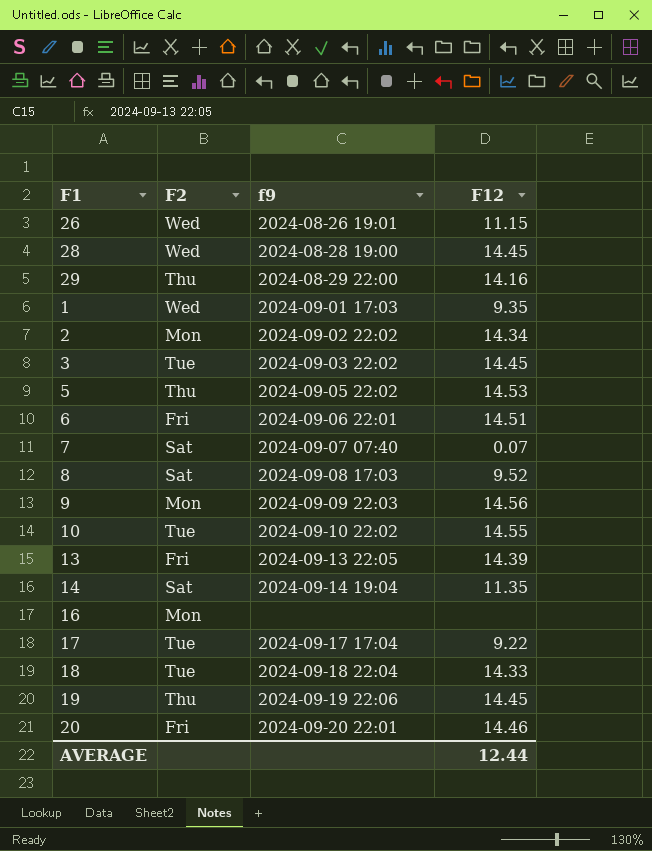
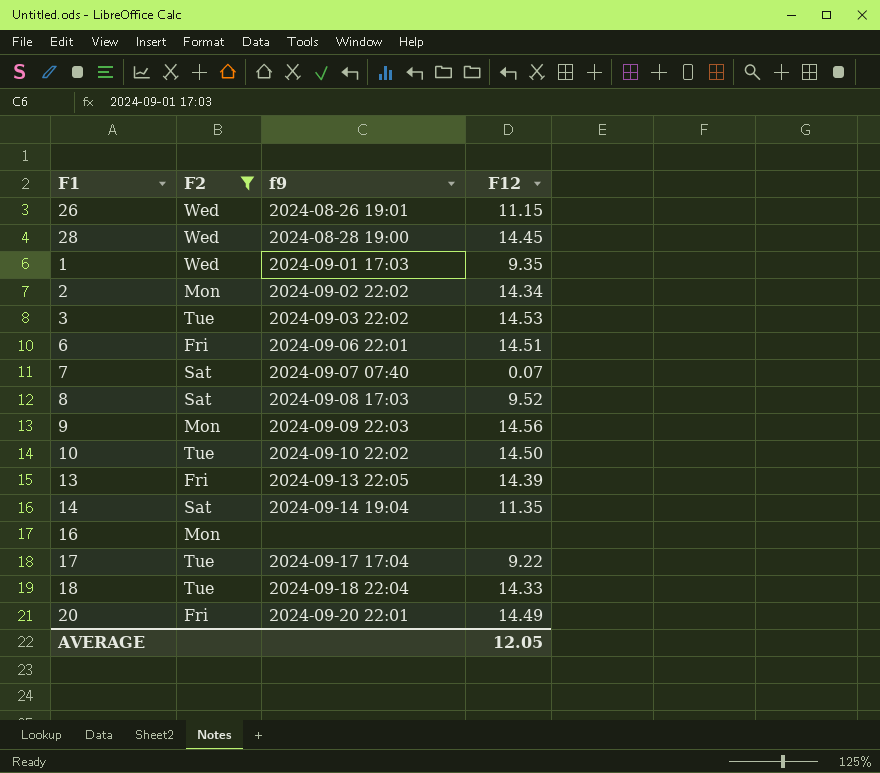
filter: none -> F2 != Thu
3 | F12: 14.45 -> 14.53
10 | F12: 14.55 -> 14.50
20 | F12: 14.46 -> 14.49
AVERAGE | F12: 12.44 -> 12.05

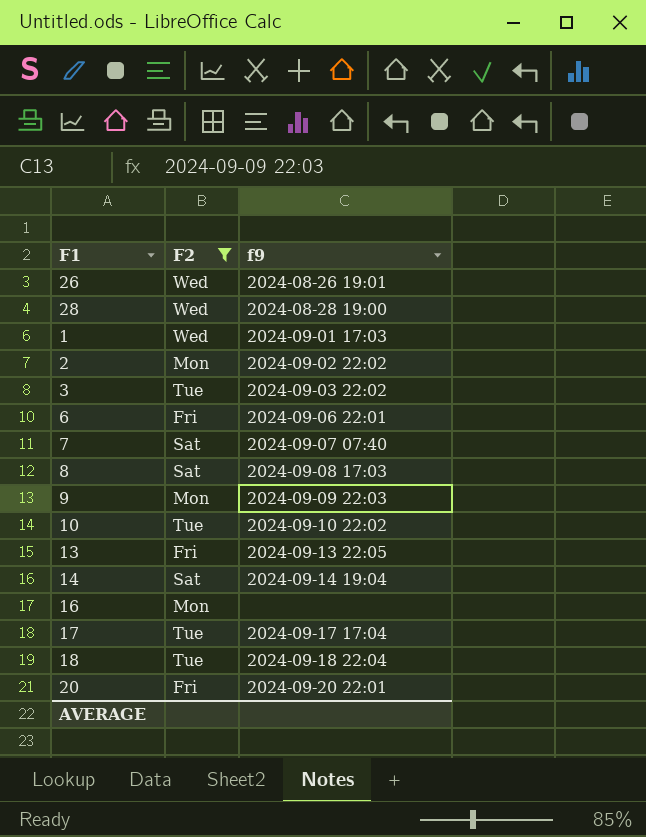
column F12 | position: 4 -> none

